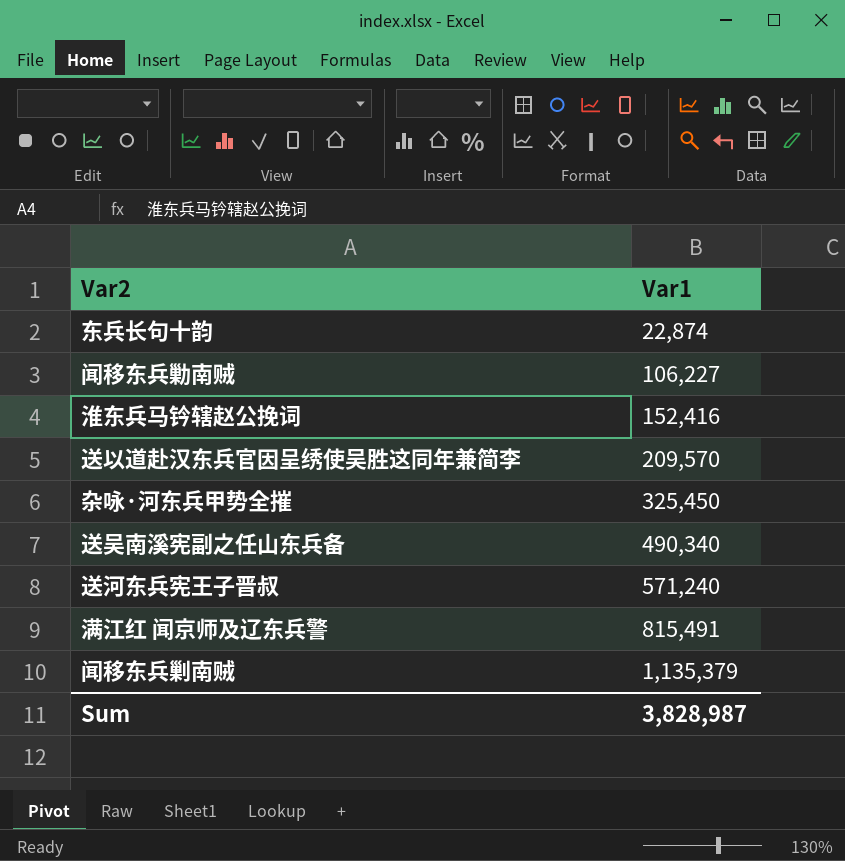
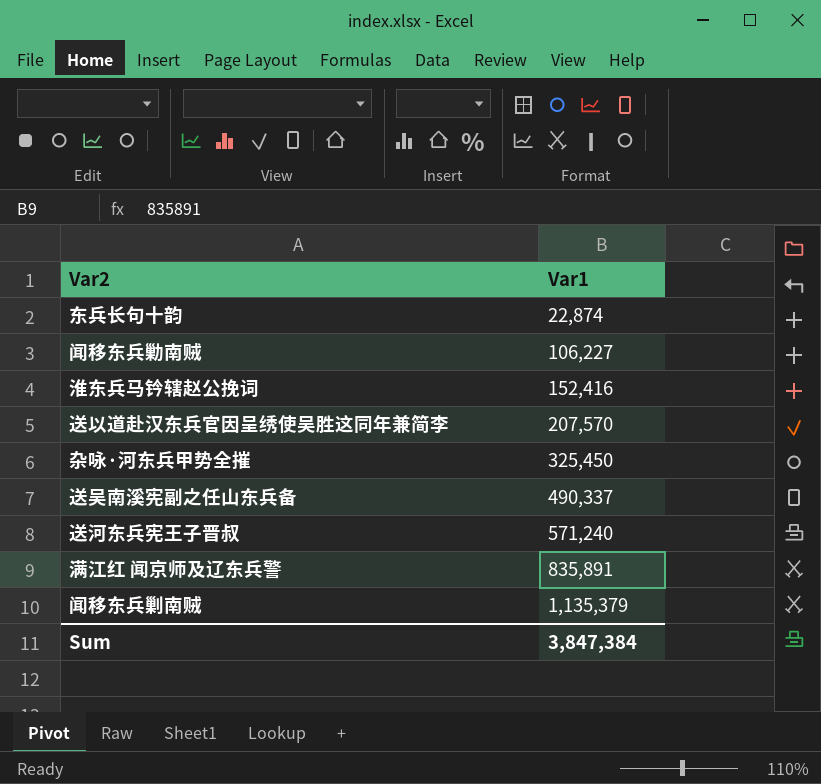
送以道赴汉东兵官因呈绣使吴胜这同年兼简李 | Var1: 209,570 -> 207,570
送吴南溪宪副之任山东兵备 | Var1: 490,340 -> 490,337
满江红 闻京师及辽东兵警 | Var1: 815,491 -> 835,891
Sum | Var1: 3,828,987 -> 3,847,384

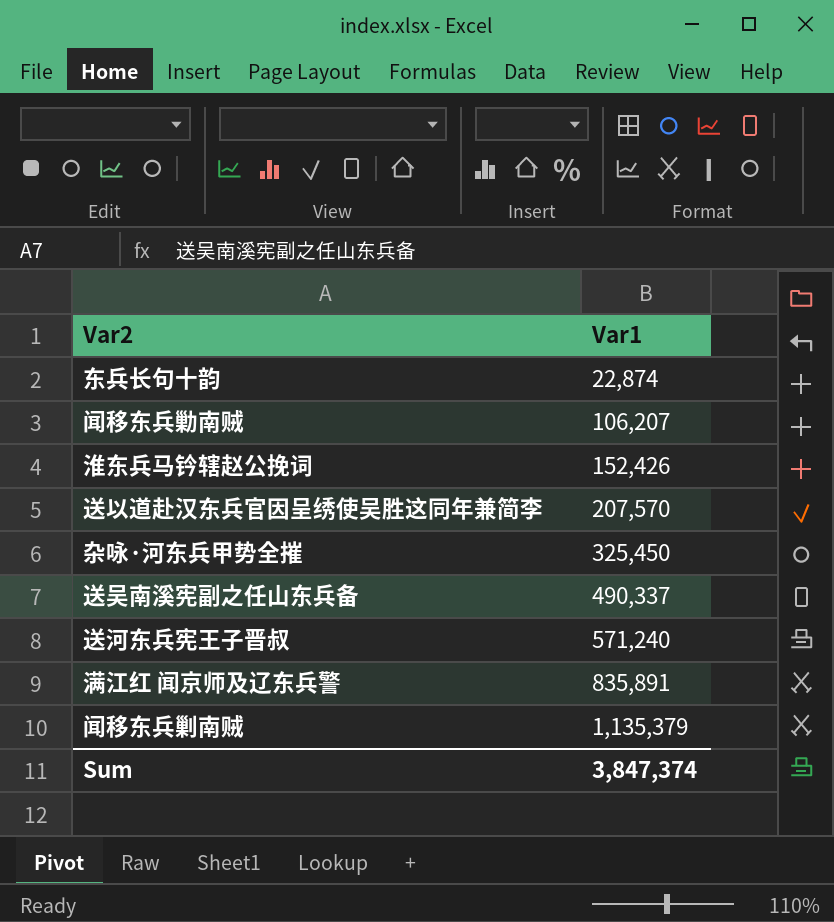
闻移东兵勦南贼 | Var1: 106,227 -> 106,207
淮东兵马钤辖赵公挽词 | Var1: 152,416 -> 152,426
Sum | Var1: 3,847,384 -> 3,847,374

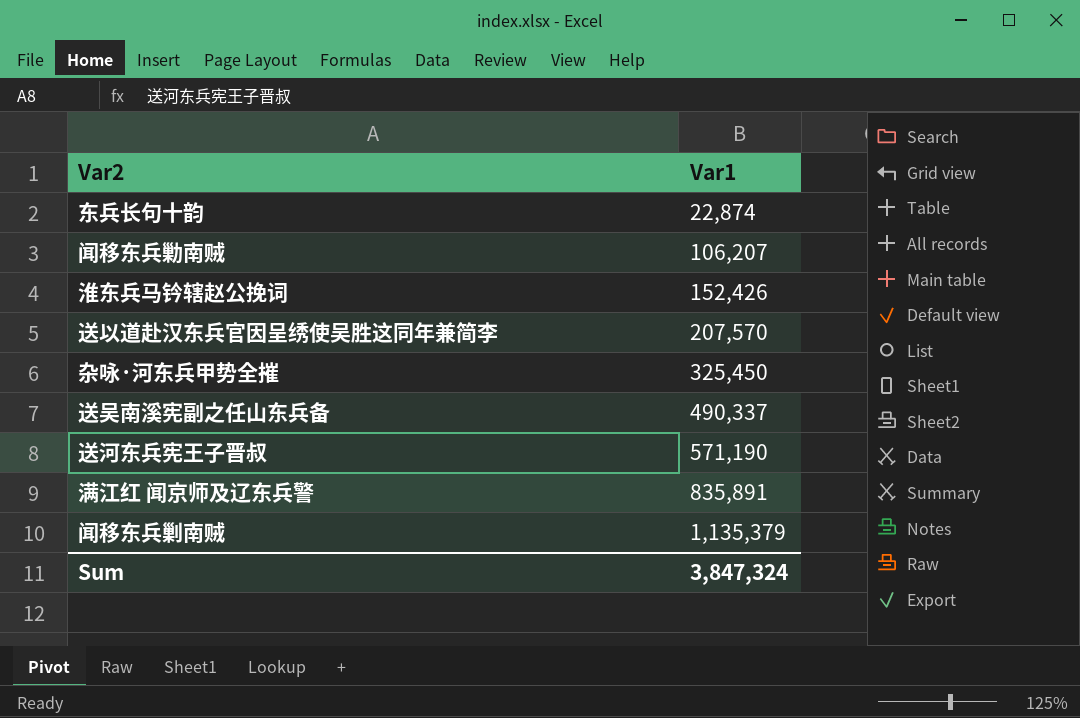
送河东兵宪王子晋叔 | Var1: 571,240 -> 571,190
Sum | Var1: 3,847,374 -> 3,847,324

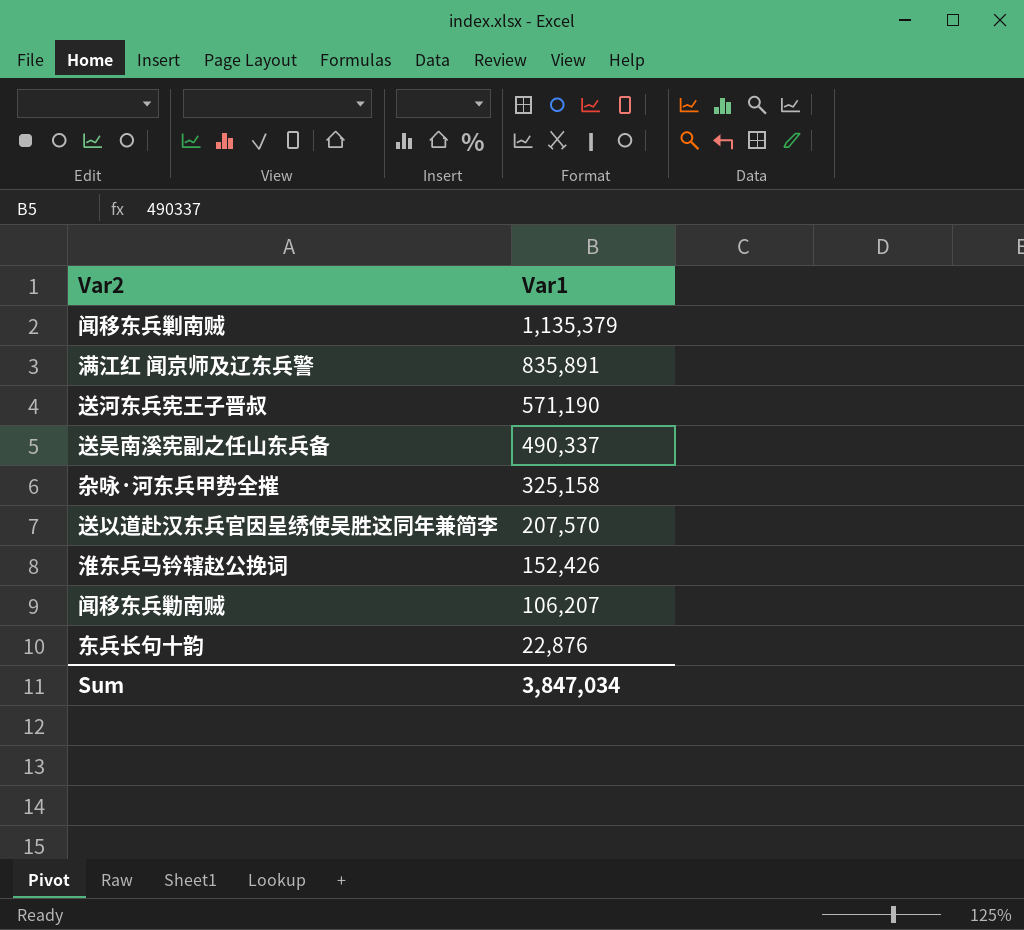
row order: Var1 ascending -> Var1 descending
杂咏·河东兵甲势全摧 | Var1: 325,450 -> 325,158
东兵长句十韵 | Var1: 22,874 -> 22,876
Sum | Var1: 3,847,324 -> 3,847,034

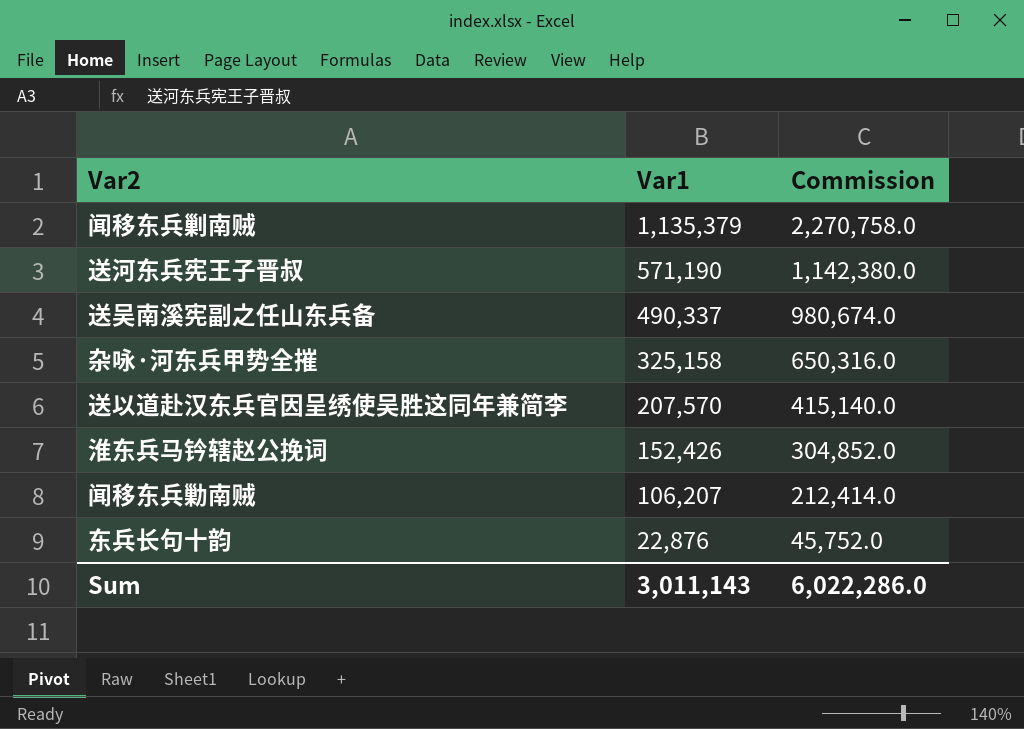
column Commission | formula: none -> [Var1] * 2
row 满江红 闻京师及辽东兵警: 835,891 -> none
Sum | Var1: 3,847,034 -> 3,011,143

